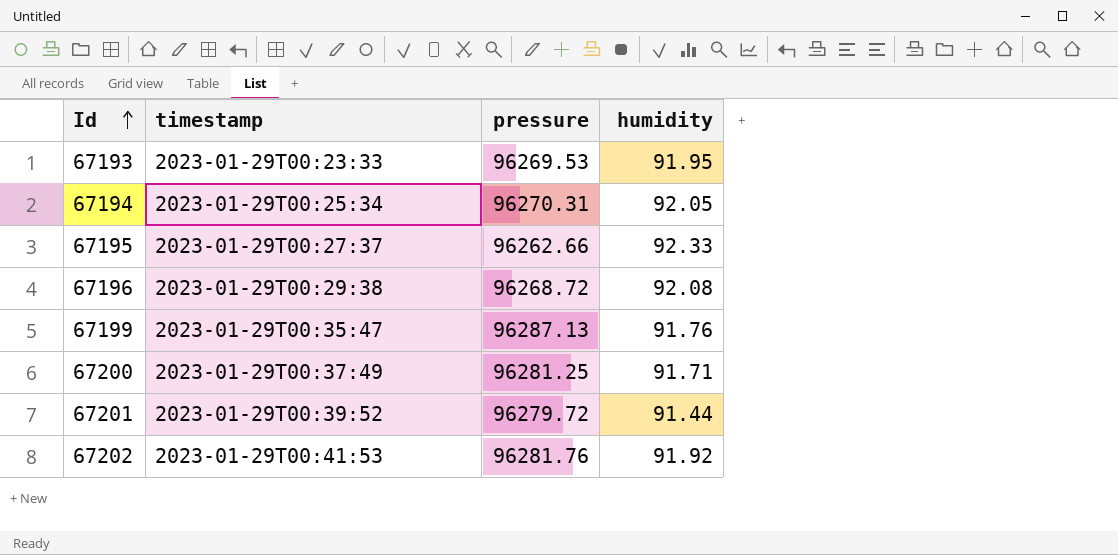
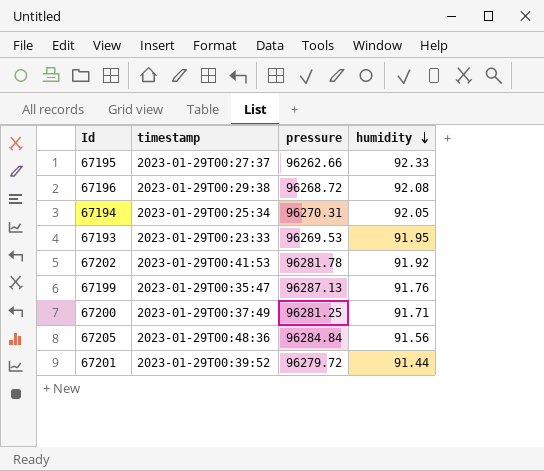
row order: Id ascending -> humidity descending
67202 | pressure: 96281.76 -> 96281.78
row 67205: none -> 2023-01-29T00:48:36 | 96284.84 | 91.56

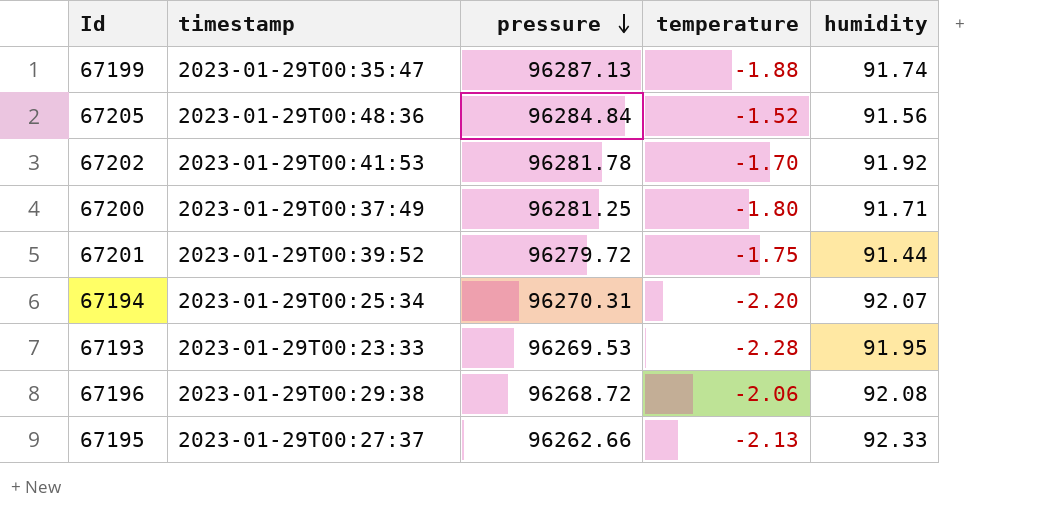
row order: humidity descending -> pressure descending
column temperature | position: none -> 4
67199 | humidity: 91.76 -> 91.74
67194 | humidity: 92.05 -> 92.07

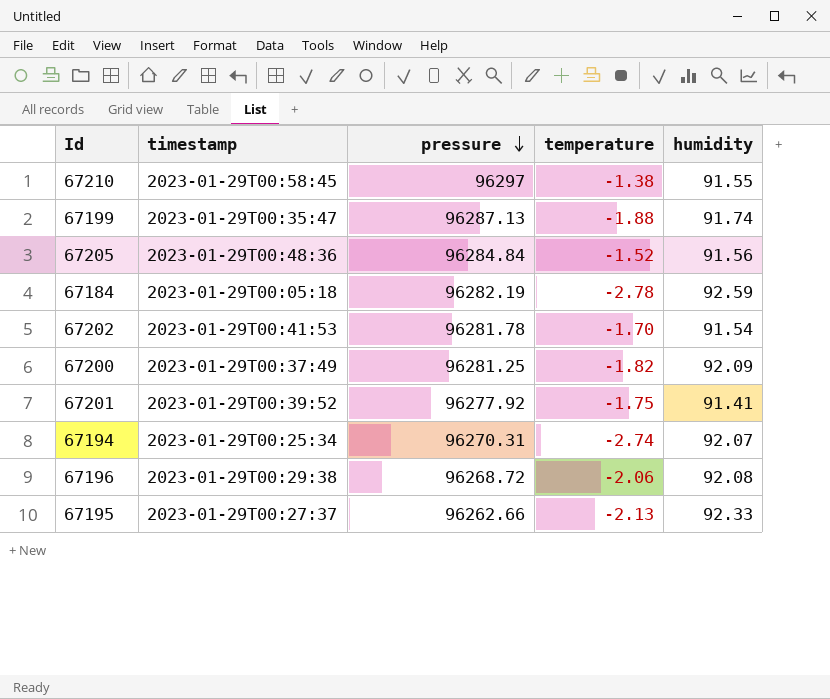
row 67193: 2023-01-29T00:23:33 | 96269.53 | -2.28 | 91.95 -> none
row 67210: none -> 2023-01-29T00:58:45 | 96297 | -1.38 | 91.55
row 67184: none -> 2023-01-29T00:05:18 | 96282.19 | -2.78 | 92.59
67202 | humidity: 91.92 -> 91.54
67200 | temperature: -1.80 -> -1.82
67200 | humidity: 91.71 -> 92.09
67201 | pressure: 96279.72 -> 96277.92
67201 | humidity: 91.44 -> 91.41
67194 | temperature: -2.20 -> -2.74

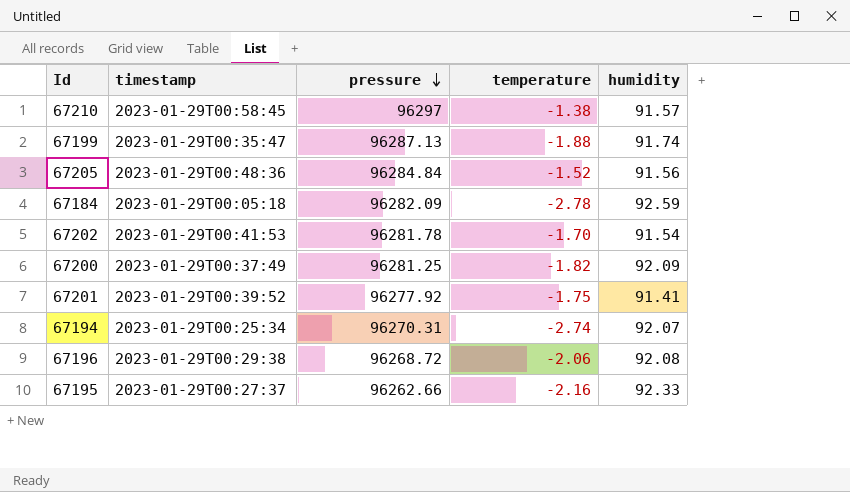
67210 | humidity: 91.55 -> 91.57
67184 | pressure: 96282.19 -> 96282.09
67195 | temperature: -2.13 -> -2.16

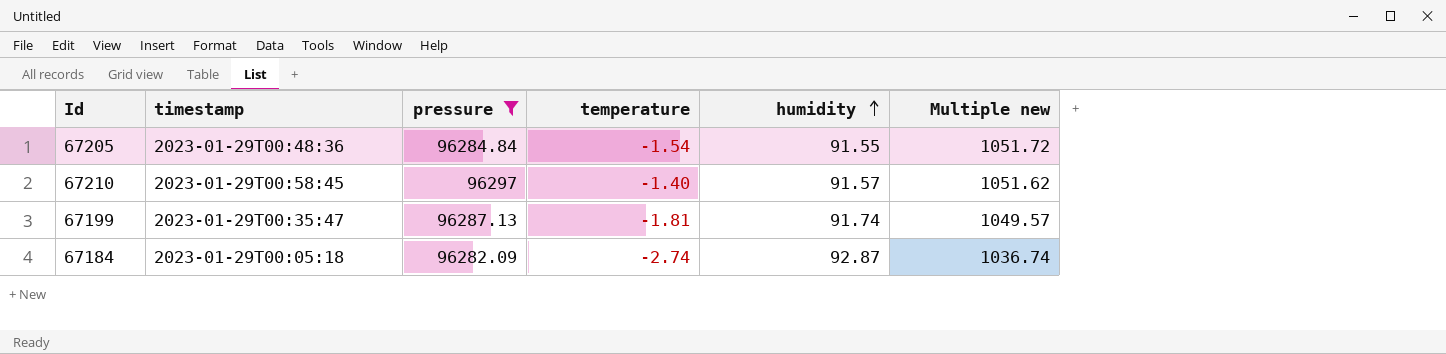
filter: none -> pressure >= 96282.09
row order: pressure descending -> humidity ascending
column Multiple new | formula: none -> [pressure] / [humidity]
67205 | temperature: -1.52 -> -1.54
67205 | humidity: 91.56 -> 91.55
67210 | temperature: -1.38 -> -1.40
67199 | temperature: -1.88 -> -1.81
67184 | temperature: -2.78 -> -2.74
67184 | humidity: 92.59 -> 92.87

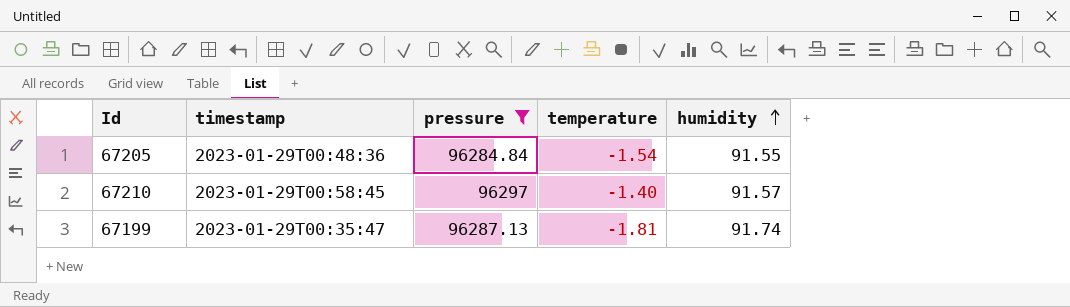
column Multiple new | formula: [pressure] / [humidity] -> none
row 67184: 2023-01-29T00:05:18 | 96282.09 | -2.74 | 92.87 | 1036.74 -> none

